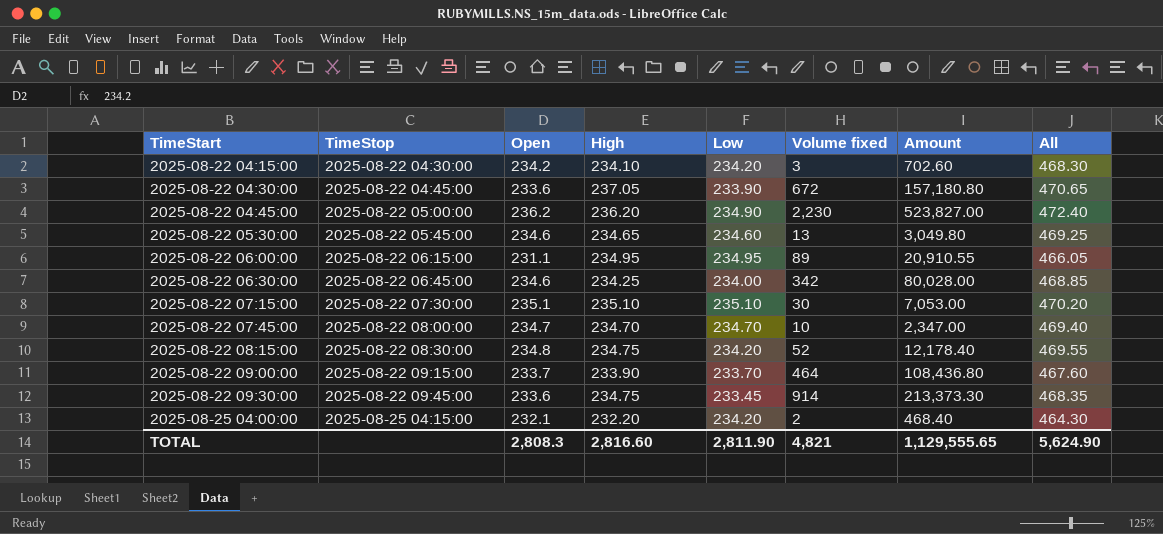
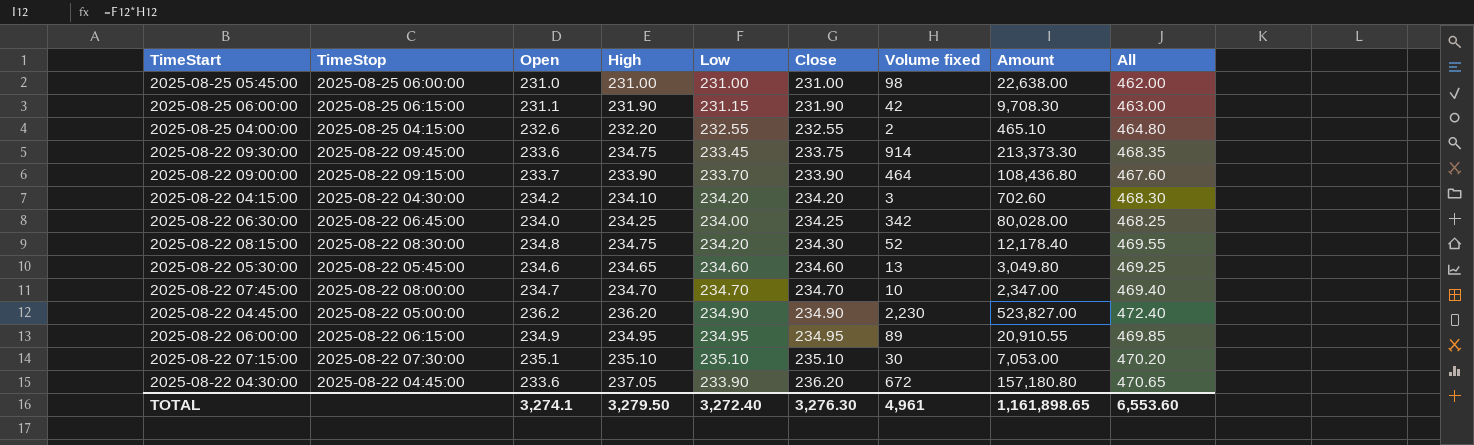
row order: TimeStart ascending -> Close ascending
column Close | position: none -> 6
row 2025-08-25 05:45:00: none -> 2025-08-25 06:00:00 | 231.0 | 231.00 | 231.00 | 231.00 | 98 | 22,638.00 | 462.00
row 2025-08-25 06:00:00: none -> 2025-08-25 06:15:00 | 231.1 | 231.90 | 231.15 | 231.90 | 42 | 9,708.30 | 463.00
2025-08-25 04:00:00 | Open: 232.1 -> 232.6
2025-08-25 04:00:00 | Low: 234.20 -> 232.55
2025-08-25 04:00:00 | Amount: 468.40 -> 465.10
2025-08-25 04:00:00 | All: 464.30 -> 464.80
2025-08-22 06:30:00 | Open: 234.6 -> 234.0
2025-08-22 06:30:00 | All: 468.85 -> 468.25
2025-08-22 06:00:00 | Open: 231.1 -> 234.9
2025-08-22 06:00:00 | All: 466.05 -> 469.85
TOTAL | Open: 2,808.3 -> 3,274.1
TOTAL | High: 2,816.60 -> 3,279.50
TOTAL | Low: 2,811.90 -> 3,272.40
TOTAL | Volume fixed: 4,821 -> 4,961
TOTAL | Amount: 1,129,555.65 -> 1,161,898.65
TOTAL | All: 5,624.90 -> 6,553.60

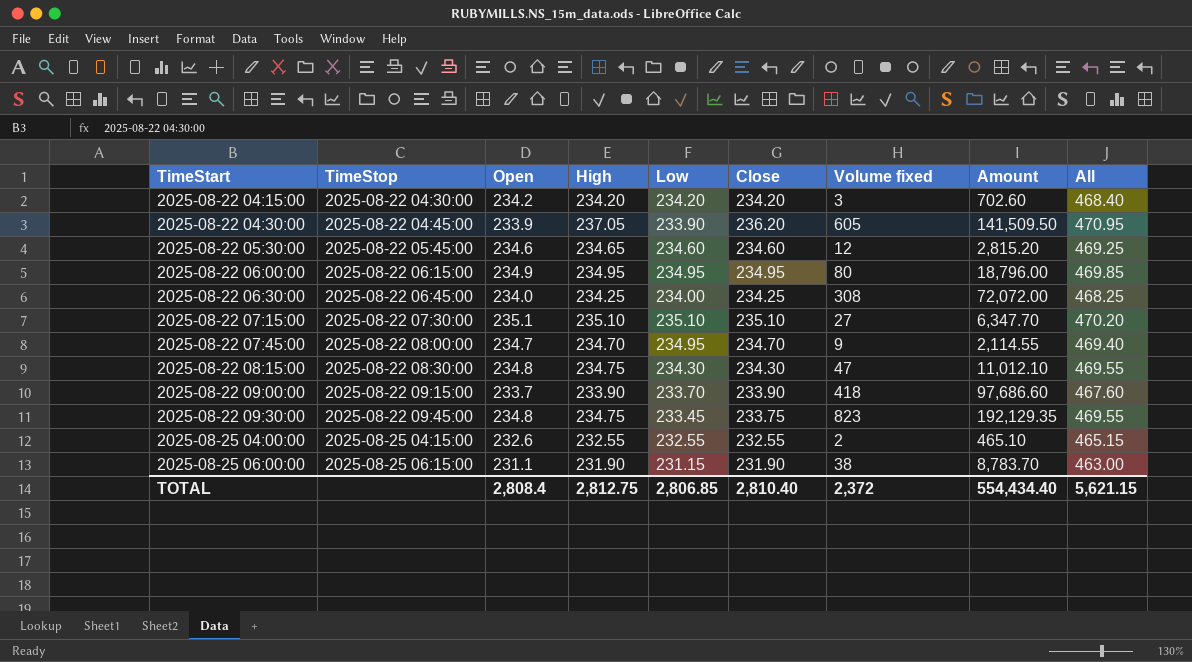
row order: Close ascending -> TimeStart ascending
row 2025-08-25 05:45:00: 2025-08-25 06:00:00 | 231.0 | 231.00 | 231.00 | 231.00 | 98 | 22,638.00 | 462.00 -> none
row 2025-08-22 04:45:00: 2025-08-22 05:00:00 | 236.2 | 236.20 | 234.90 | 234.90 | 2,230 | 523,827.00 | 472.40 -> none
2025-08-22 04:15:00 | High: 234.10 -> 234.20
2025-08-22 04:15:00 | All: 468.30 -> 468.40
2025-08-22 04:30:00 | Open: 233.6 -> 233.9
2025-08-22 04:30:00 | Volume fixed: 672 -> 605
2025-08-22 04:30:00 | Amount: 157,180.80 -> 141,509.50
2025-08-22 04:30:00 | All: 470.65 -> 470.95
2025-08-22 05:30:00 | Volume fixed: 13 -> 12
2025-08-22 05:30:00 | Amount: 3,049.80 -> 2,815.20
2025-08-22 06:00:00 | Volume fixed: 89 -> 80
2025-08-22 06:00:00 | Amount: 20,910.55 -> 18,796.00
2025-08-22 06:30:00 | Volume fixed: 342 -> 308
2025-08-22 06:30:00 | Amount: 80,028.00 -> 72,072.00
2025-08-22 07:15:00 | Volume fixed: 30 -> 27
2025-08-22 07:15:00 | Amount: 7,053.00 -> 6,347.70
2025-08-22 07:45:00 | Low: 234.70 -> 234.95
2025-08-22 07:45:00 | Volume fixed: 10 -> 9
2025-08-22 07:45:00 | Amount: 2,347.00 -> 2,114.55
2025-08-22 08:15:00 | Low: 234.20 -> 234.30
2025-08-22 08:15:00 | Volume fixed: 52 -> 47
2025-08-22 08:15:00 | Amount: 12,178.40 -> 11,012.10
2025-08-22 09:00:00 | Volume fixed: 464 -> 418
2025-08-22 09:00:00 | Amount: 108,436.80 -> 97,686.60
2025-08-22 09:30:00 | Open: 233.6 -> 234.8
2025-08-22 09:30:00 | Volume fixed: 914 -> 823
2025-08-22 09:30:00 | Amount: 213,373.30 -> 192,129.35
2025-08-22 09:30:00 | All: 468.35 -> 469.55
2025-08-25 04:00:00 | High: 232.20 -> 232.55
2025-08-25 04:00:00 | All: 464.80 -> 465.15
2025-08-25 06:00:00 | Volume fixed: 42 -> 38
2025-08-25 06:00:00 | Amount: 9,708.30 -> 8,783.70
TOTAL | Open: 3,274.1 -> 2,808.4
TOTAL | High: 3,279.50 -> 2,812.75
TOTAL | Low: 3,272.40 -> 2,806.85
TOTAL | Close: 3,276.30 -> 2,810.40
TOTAL | Volume fixed: 4,961 -> 2,372
TOTAL | Amount: 1,161,898.65 -> 554,434.40
TOTAL | All: 6,553.60 -> 5,621.15

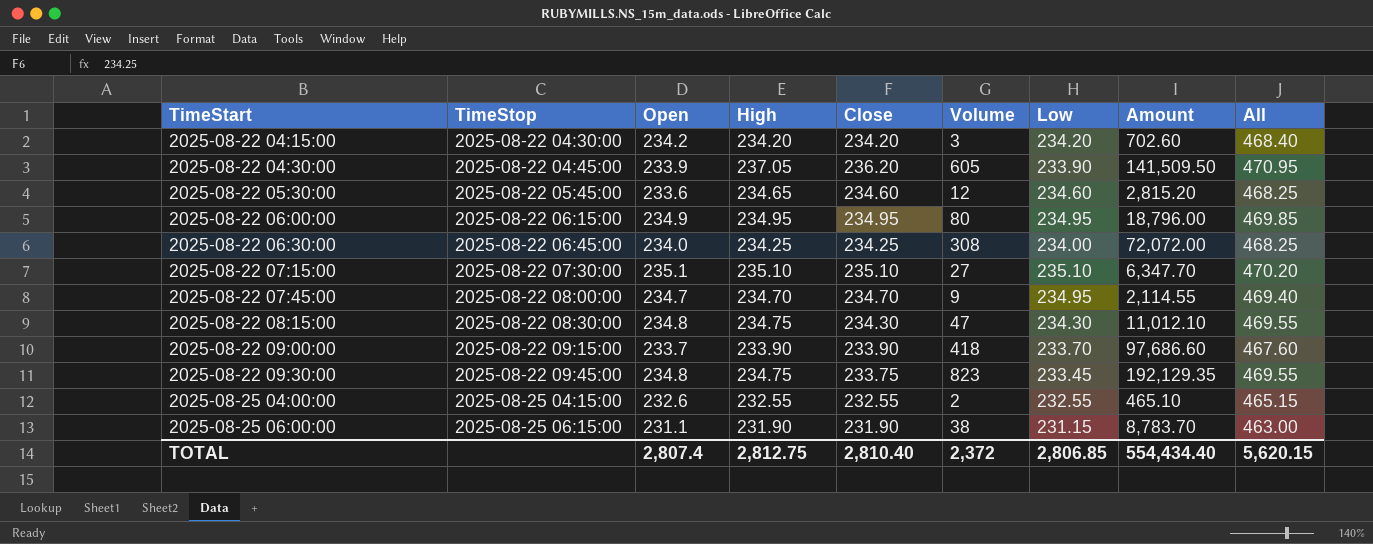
column name: Volume fixed -> Volume
column Low | position: 5 -> 7
2025-08-22 05:30:00 | Open: 234.6 -> 233.6
2025-08-22 05:30:00 | All: 469.25 -> 468.25
TOTAL | Open: 2,808.4 -> 2,807.4
TOTAL | All: 5,621.15 -> 5,620.15

